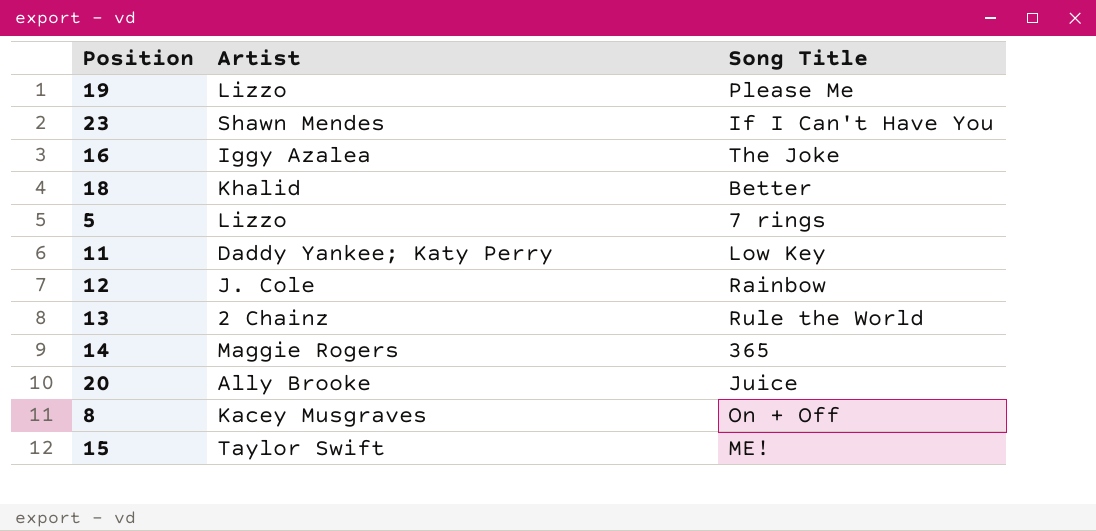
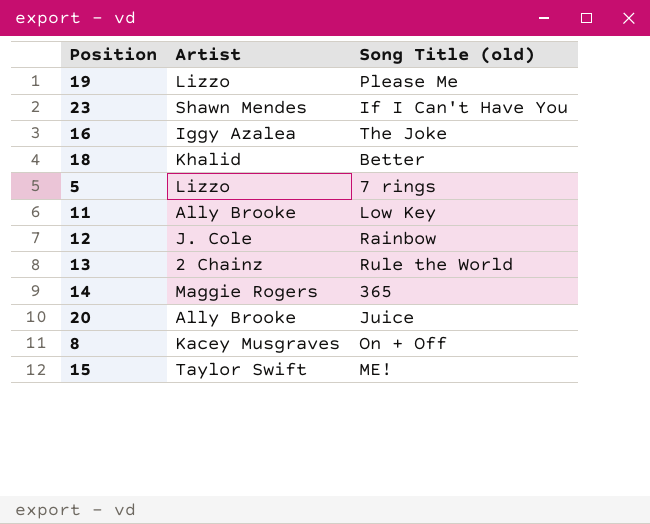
column name: Song Title -> Song Title (old)
11 | Artist: Daddy Yankee; Katy Perry -> Ally Brooke

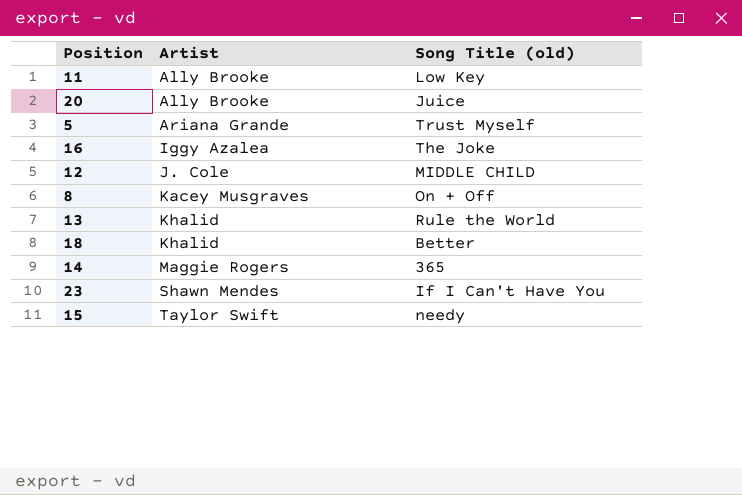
row order: none -> Artist ascending
row 19: Lizzo | Please Me -> none
5 | Artist: Lizzo -> Ariana Grande
5 | Song Title (old): 7 rings -> Trust Myself
12 | Song Title (old): Rainbow -> MIDDLE CHILD
13 | Artist: 2 Chainz -> Khalid
15 | Song Title (old): ME! -> needy

